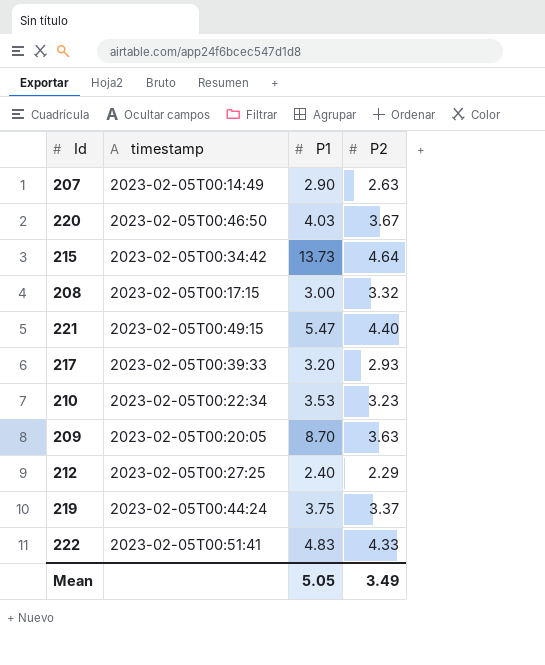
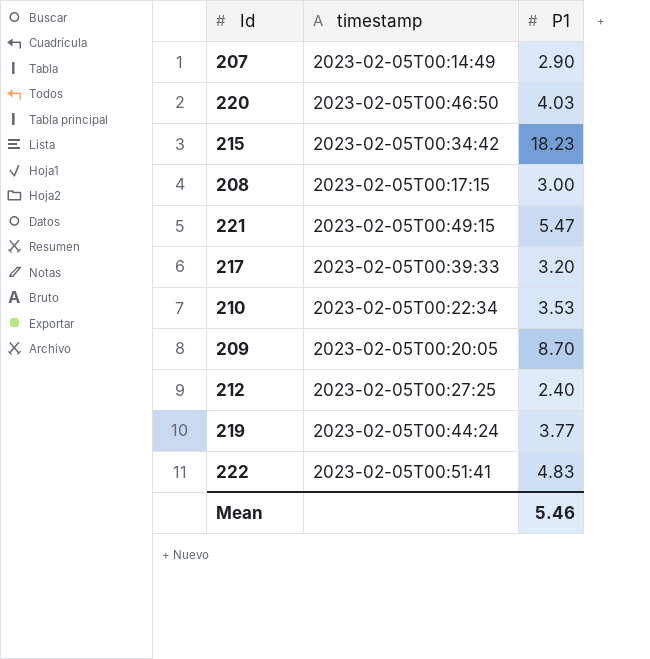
column P2 | position: 4 -> none
215 | P1: 13.73 -> 18.23
219 | P1: 3.75 -> 3.77
Mean | P1: 5.05 -> 5.46

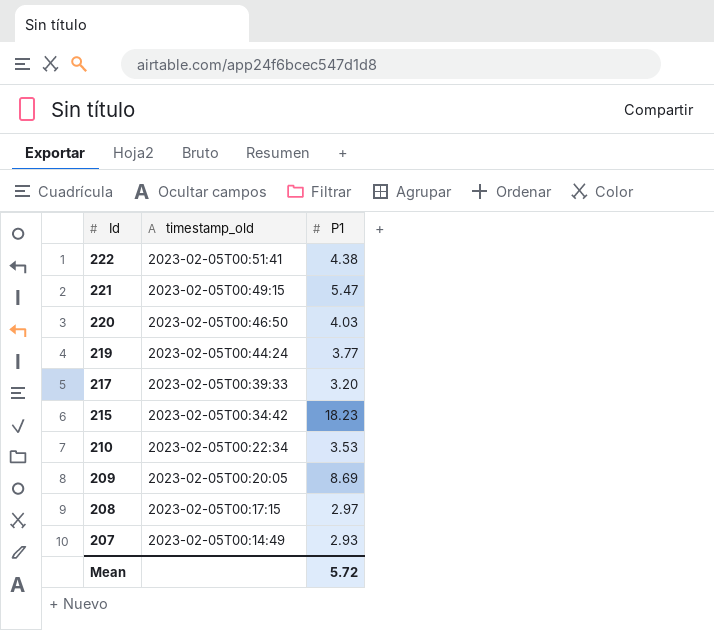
row order: none -> Id descending
column name: timestamp -> timestamp_old
row 212: 2023-02-05T00:27:25 | 2.40 -> none
222 | P1: 4.83 -> 4.38
209 | P1: 8.70 -> 8.69
208 | P1: 3.00 -> 2.97
207 | P1: 2.90 -> 2.93
Mean | P1: 5.46 -> 5.72

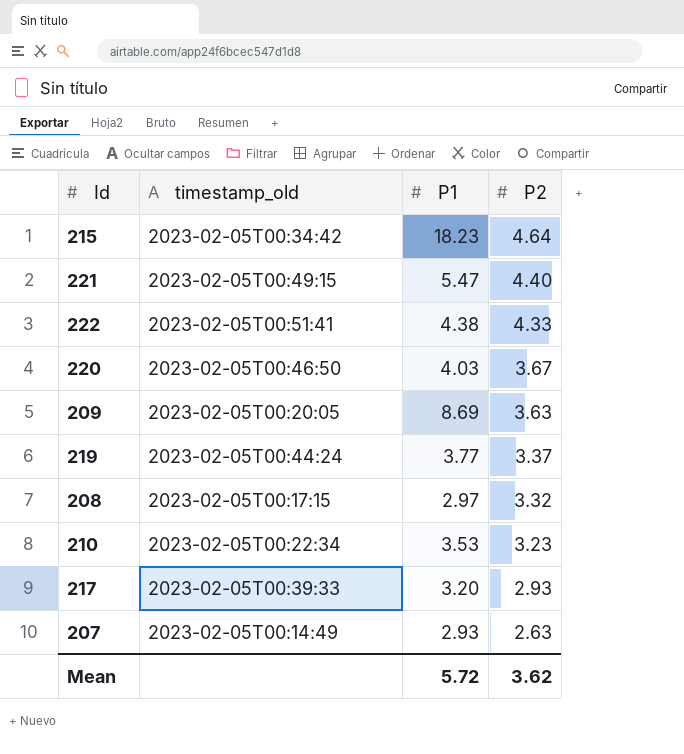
row order: Id descending -> P2 descending
column P2 | position: none -> 4

